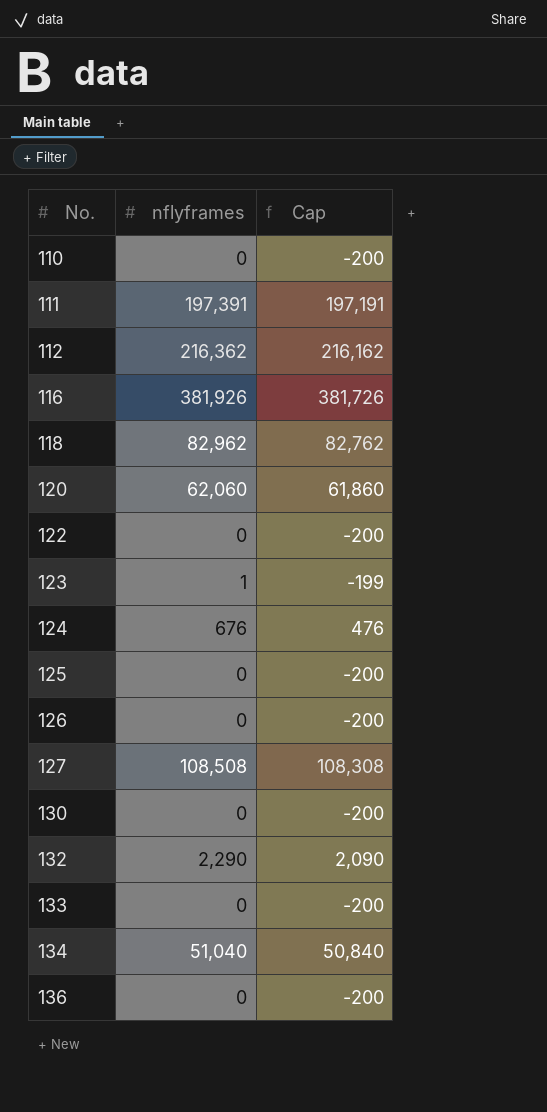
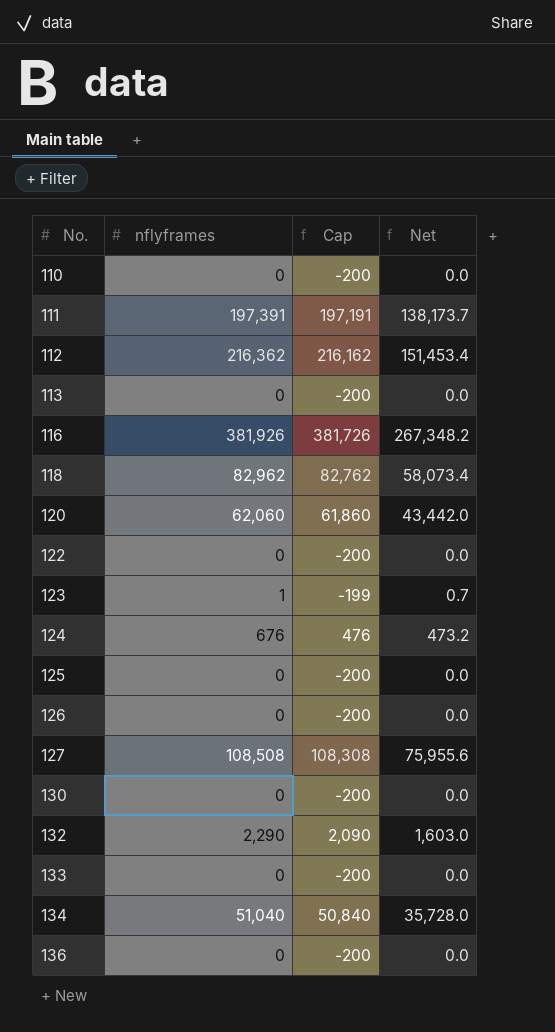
column Net | formula: none -> [nflyframes] * 0.7
row 113: none -> 0 | -200 | 0.0

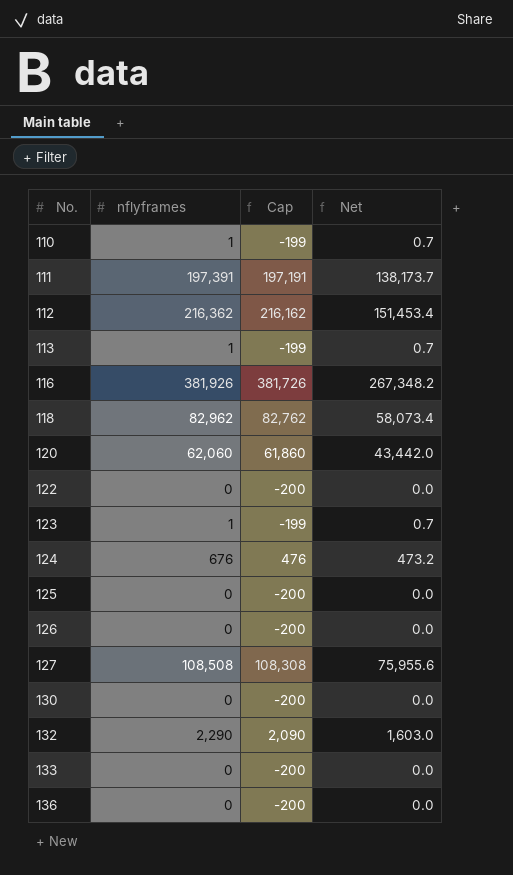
row 134: 51,040 | 50,840 | 35,728.0 -> none
110 | nflyframes: 0 -> 1
110 | Cap: -200 -> -199
110 | Net: 0.0 -> 0.7
113 | nflyframes: 0 -> 1
113 | Cap: -200 -> -199
113 | Net: 0.0 -> 0.7

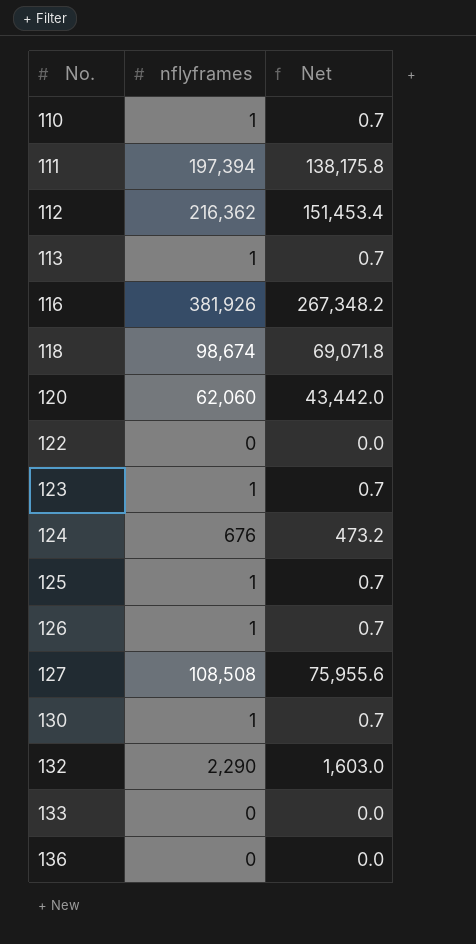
column Cap | formula: [nflyframes] - 200 -> none
111 | nflyframes: 197,391 -> 197,394
111 | Net: 138,173.7 -> 138,175.8
118 | nflyframes: 82,962 -> 98,674
118 | Net: 58,073.4 -> 69,071.8
125 | nflyframes: 0 -> 1
125 | Net: 0.0 -> 0.7
126 | nflyframes: 0 -> 1
126 | Net: 0.0 -> 0.7
130 | nflyframes: 0 -> 1
130 | Net: 0.0 -> 0.7

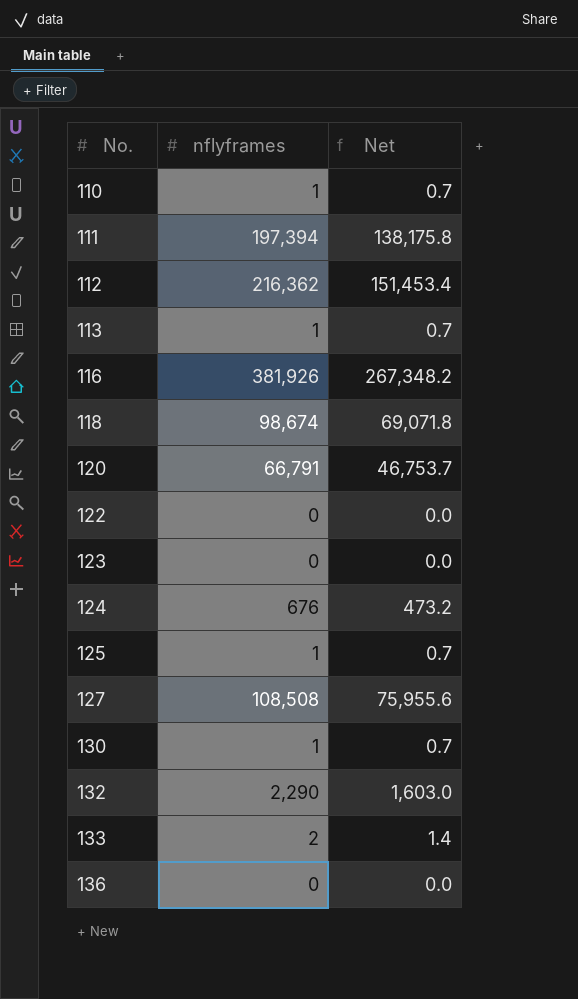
row 126: 1 | 0.7 -> none
120 | nflyframes: 62,060 -> 66,791
120 | Net: 43,442.0 -> 46,753.7
123 | nflyframes: 1 -> 0
123 | Net: 0.7 -> 0.0
133 | nflyframes: 0 -> 2
133 | Net: 0.0 -> 1.4

